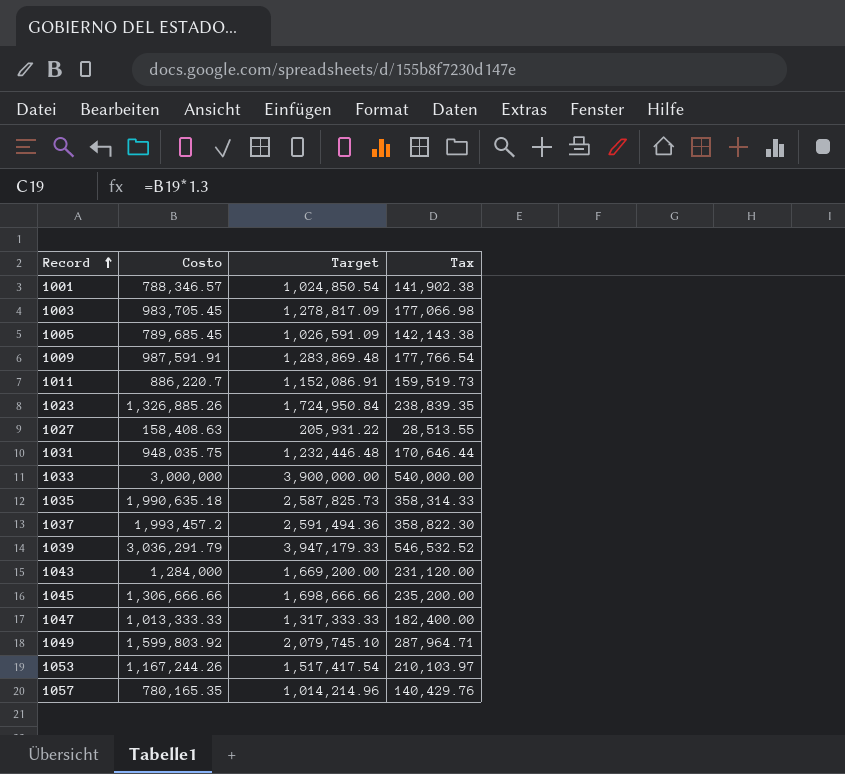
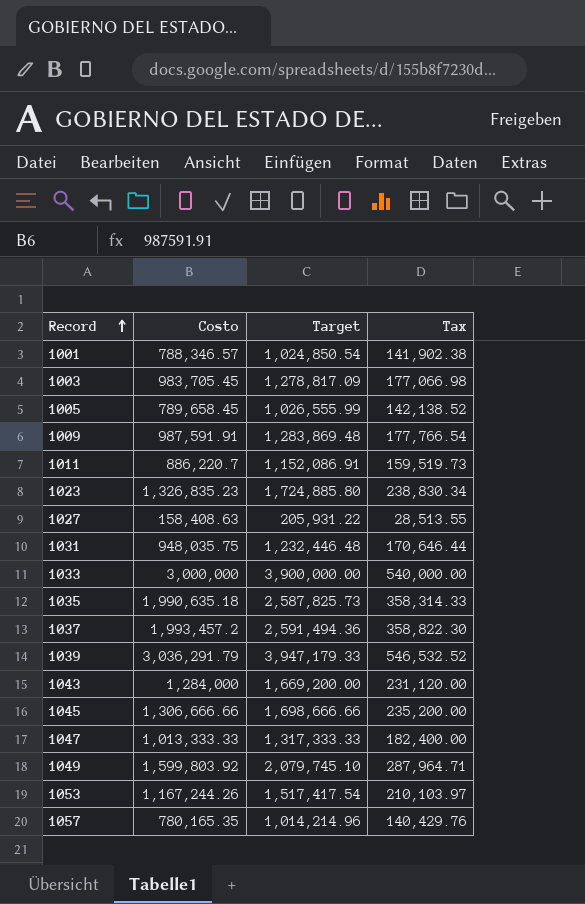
1005 | Costo: 789,685.45 -> 789,658.45
1005 | Target: 1,026,591.09 -> 1,026,555.99
1005 | Tax: 142,143.38 -> 142,138.52
1023 | Costo: 1,326,885.26 -> 1,326,835.23
1023 | Target: 1,724,950.84 -> 1,724,885.80
1023 | Tax: 238,839.35 -> 238,830.34

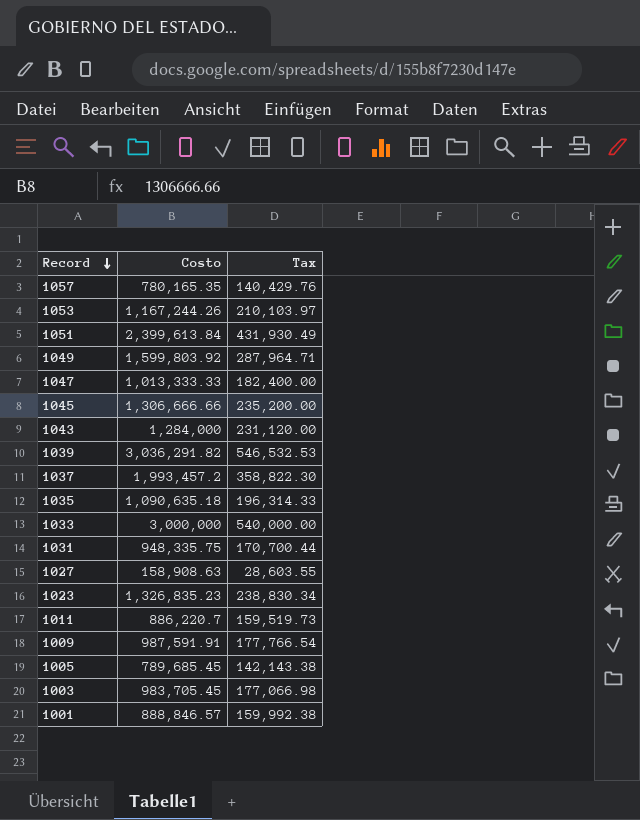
row order: Record ascending -> Record descending
column Target | formula: [Costo] * 1.3 -> none
row 1051: none -> 2,399,613.84 | 431,930.49
1039 | Costo: 3,036,291.79 -> 3,036,291.82
1039 | Tax: 546,532.52 -> 546,532.53
1035 | Costo: 1,990,635.18 -> 1,090,635.18
1035 | Tax: 358,314.33 -> 196,314.33
1031 | Costo: 948,035.75 -> 948,335.75
1031 | Tax: 170,646.44 -> 170,700.44
1027 | Costo: 158,408.63 -> 158,908.63
1027 | Tax: 28,513.55 -> 28,603.55
1005 | Costo: 789,658.45 -> 789,685.45
1005 | Tax: 142,138.52 -> 142,143.38
1001 | Costo: 788,346.57 -> 888,846.57
1001 | Tax: 141,902.38 -> 159,992.38

